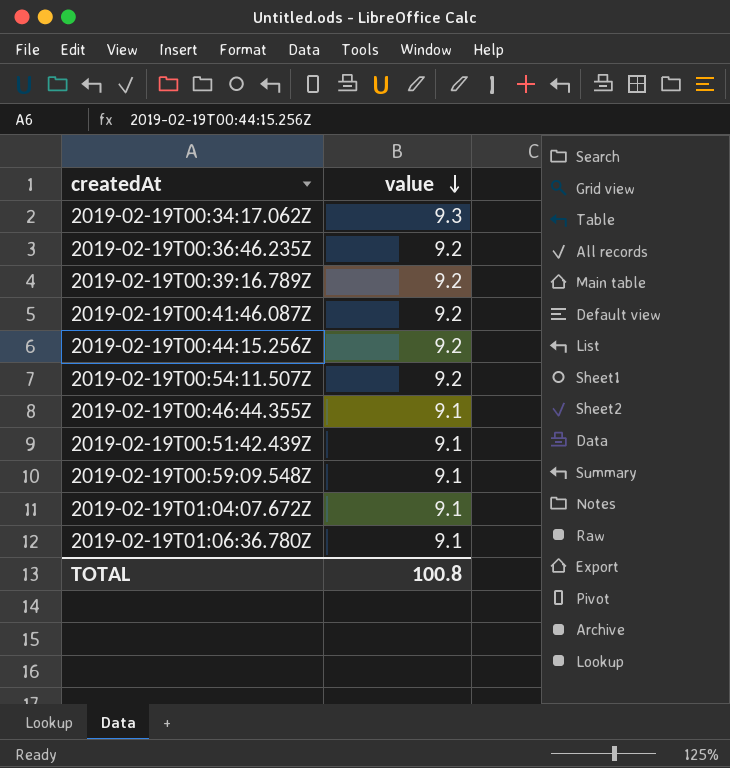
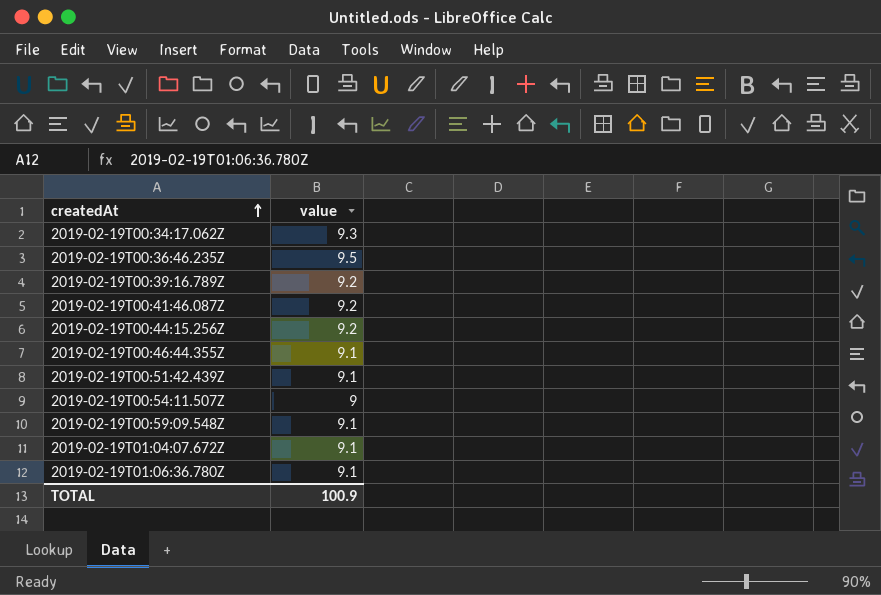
row order: value descending -> createdAt ascending
2019-02-19T00:36:46.235Z | value: 9.2 -> 9.5
2019-02-19T00:54:11.507Z | value: 9.2 -> 9
TOTAL | value: 100.8 -> 100.9

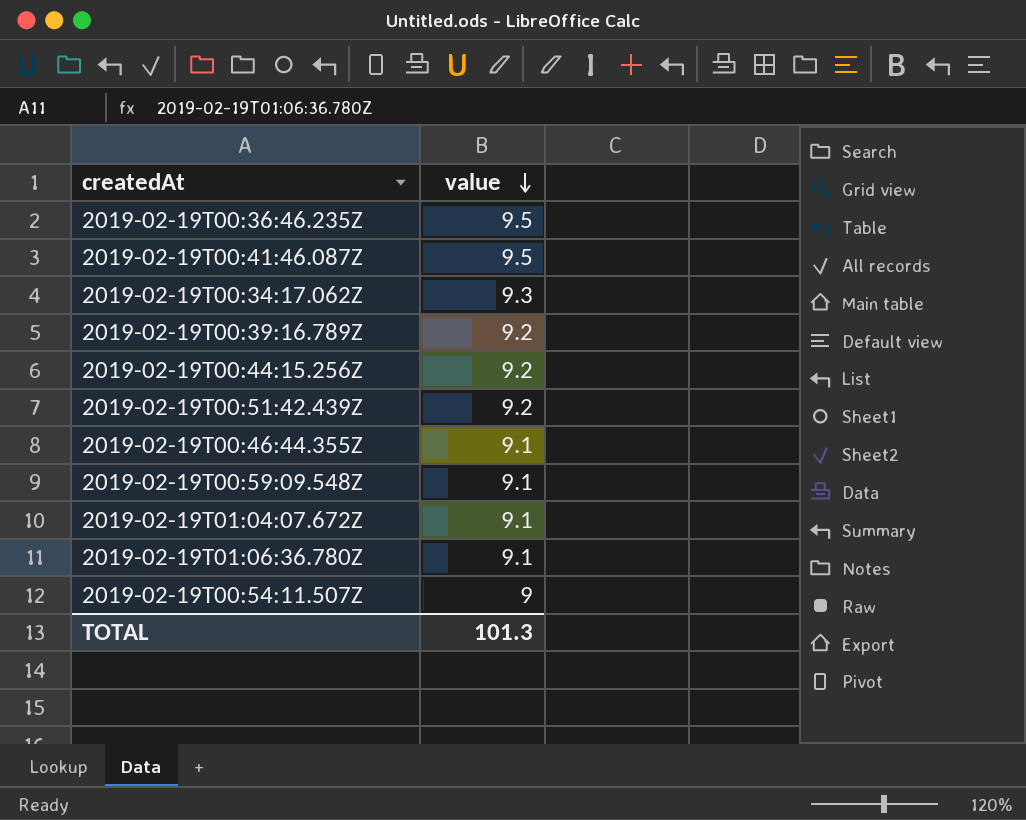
row order: createdAt ascending -> value descending
2019-02-19T00:41:46.087Z | value: 9.2 -> 9.5
2019-02-19T00:51:42.439Z | value: 9.1 -> 9.2
TOTAL | value: 100.9 -> 101.3

